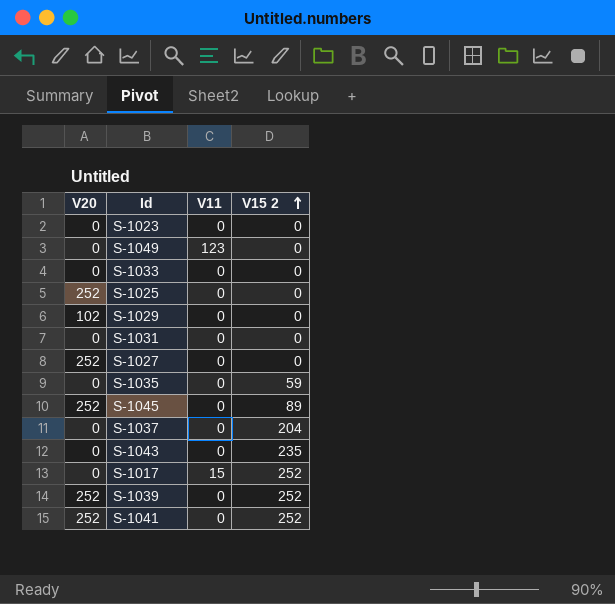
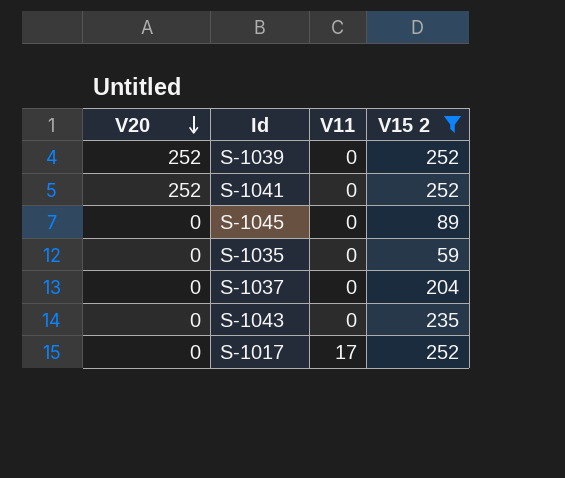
filter: none -> V15 2 != 0
row order: V15 2 ascending -> V20 descending
S-1045 | V20: 252 -> 0
S-1017 | V11: 15 -> 17

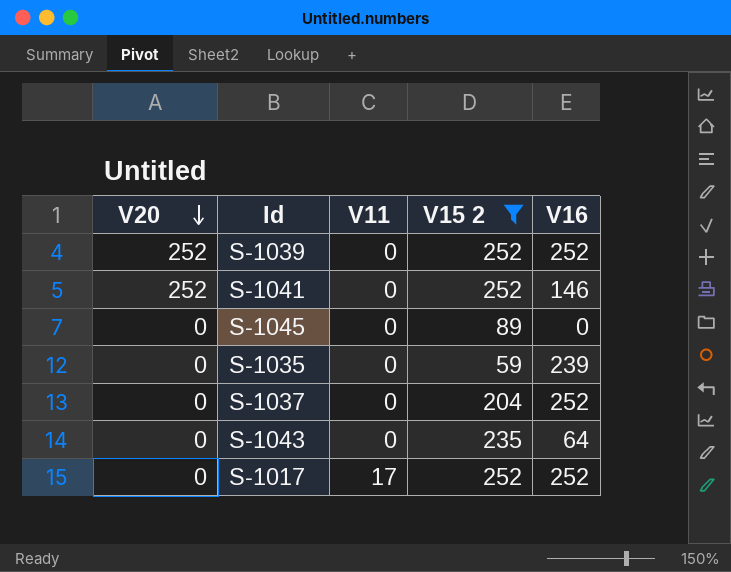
column V16 | position: none -> 5

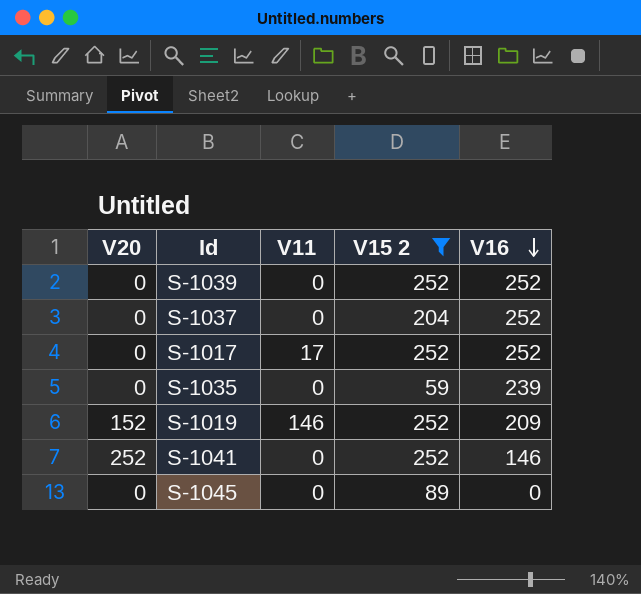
row order: V20 descending -> V16 descending
row S-1043: 0 | 0 | 235 | 64 -> none
S-1039 | V20: 252 -> 0
row S-1019: none -> 152 | 146 | 252 | 209

